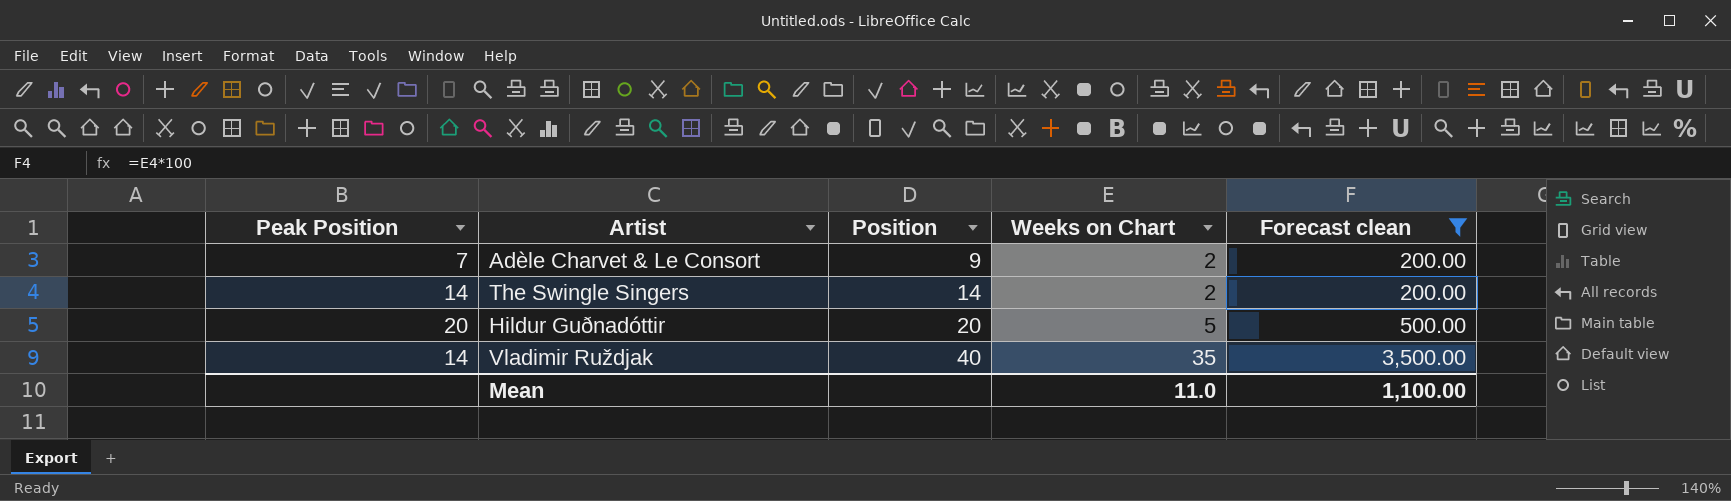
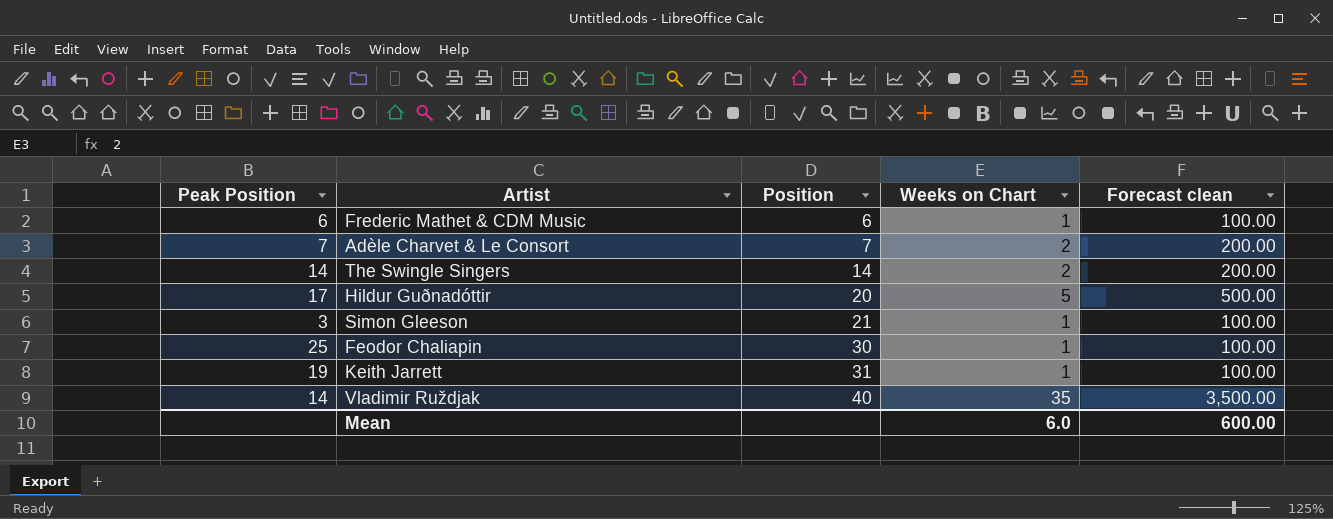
filter: Forecast clean != 100.00 -> none
Adèle Charvet & Le Consort | Position: 9 -> 7
Hildur Guðnadóttir | Peak Position: 20 -> 17
Mean | Weeks on Chart: 11.0 -> 6.0
Mean | Forecast clean: 1,100.00 -> 600.00

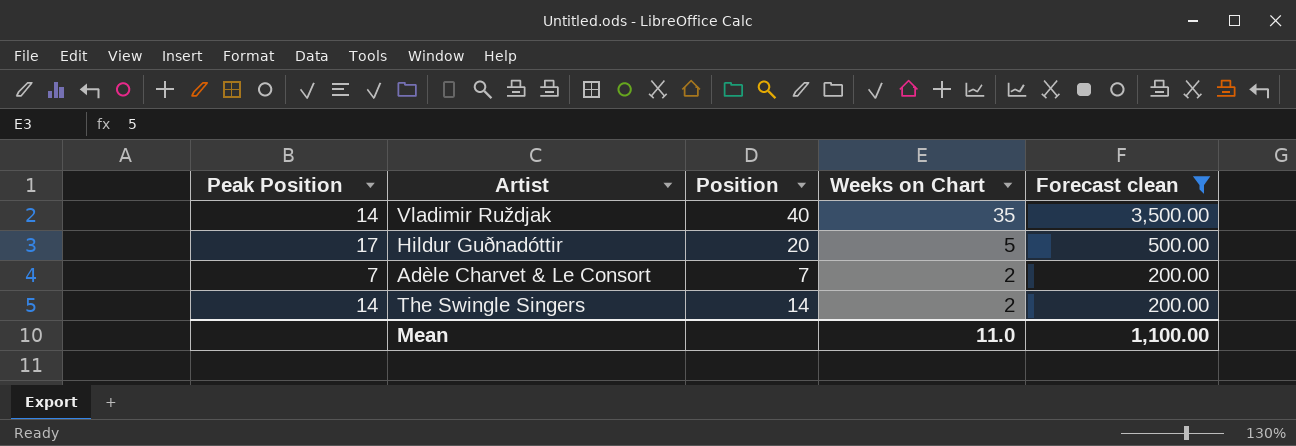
filter: none -> Forecast clean != 100.00
row order: Position ascending -> Weeks on Chart descending
Mean | Weeks on Chart: 6.0 -> 11.0
Mean | Forecast clean: 600.00 -> 1,100.00

